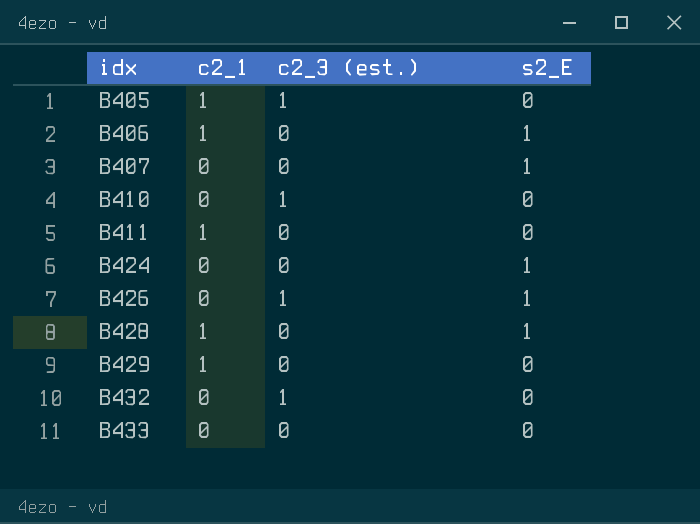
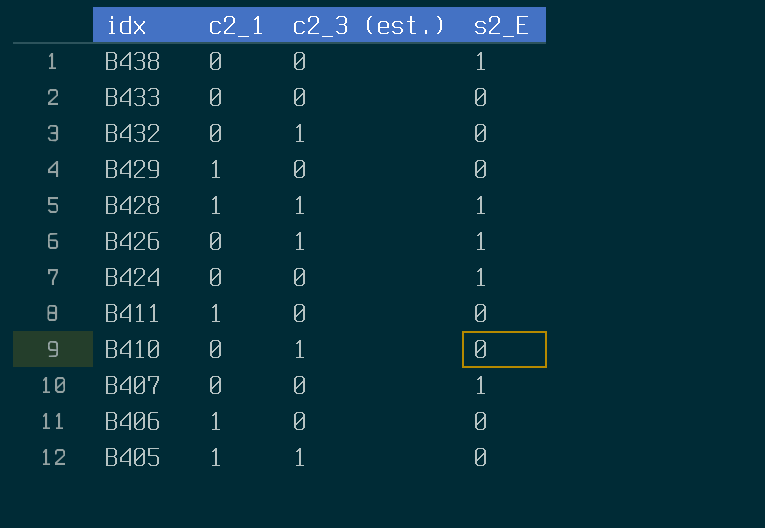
row order: idx ascending -> idx descending
row B438: none -> 0 | 0 | 1
B428 | c2_3 (est.): 0 -> 1
B406 | s2_E: 1 -> 0

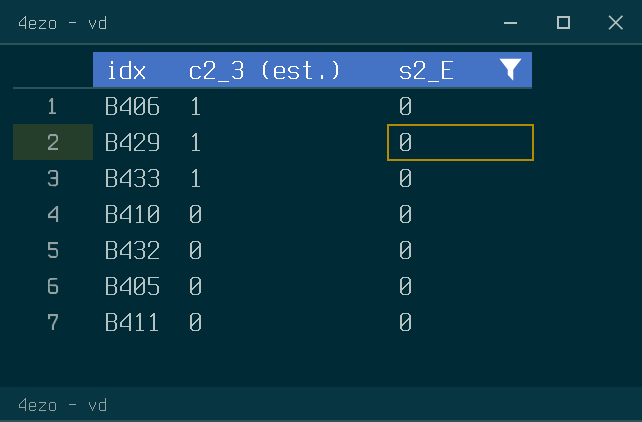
filter: none -> s2_E = 0
row order: idx descending -> c2_3 (est.) descending
column c2_1 | position: 2 -> none
B406 | c2_3 (est.): 0 -> 1
B429 | c2_3 (est.): 0 -> 1
B433 | c2_3 (est.): 0 -> 1
B410 | c2_3 (est.): 1 -> 0
B432 | c2_3 (est.): 1 -> 0
B405 | c2_3 (est.): 1 -> 0

